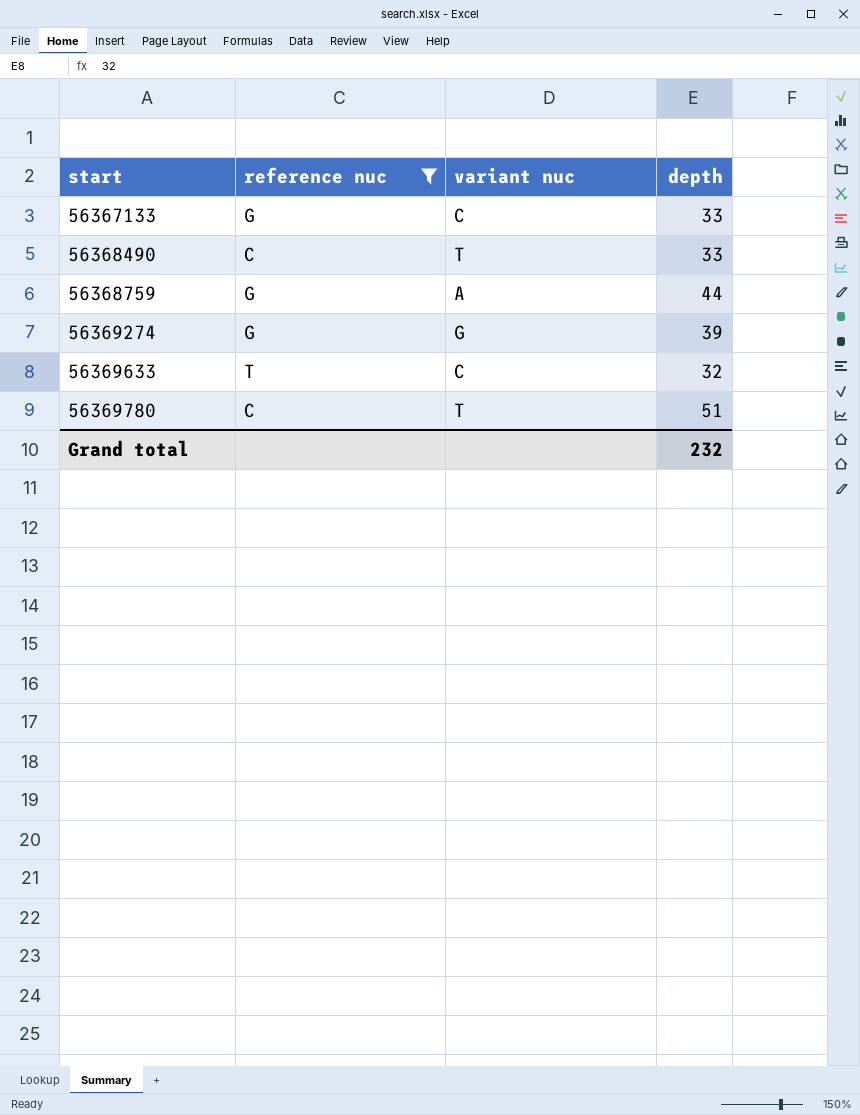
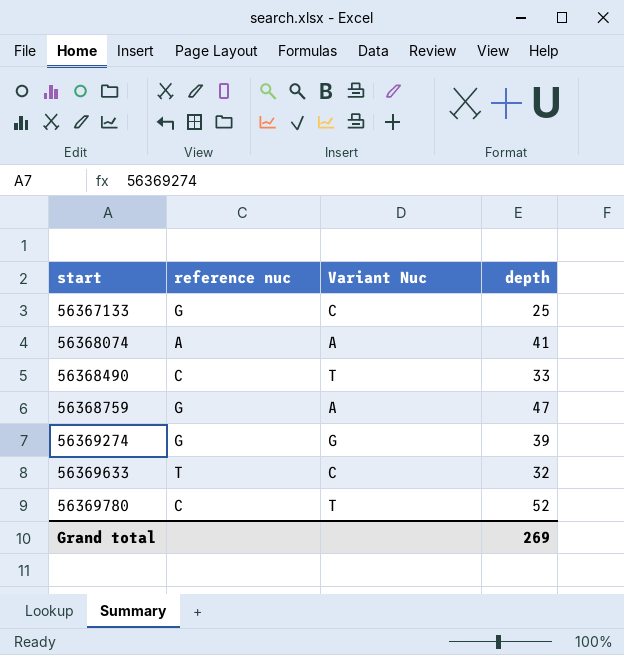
filter: reference nuc != A -> none
column name: variant nuc -> Variant Nuc
56367133 | depth: 33 -> 25
56368759 | depth: 44 -> 47
56369780 | depth: 51 -> 52
Grand total | depth: 232 -> 269

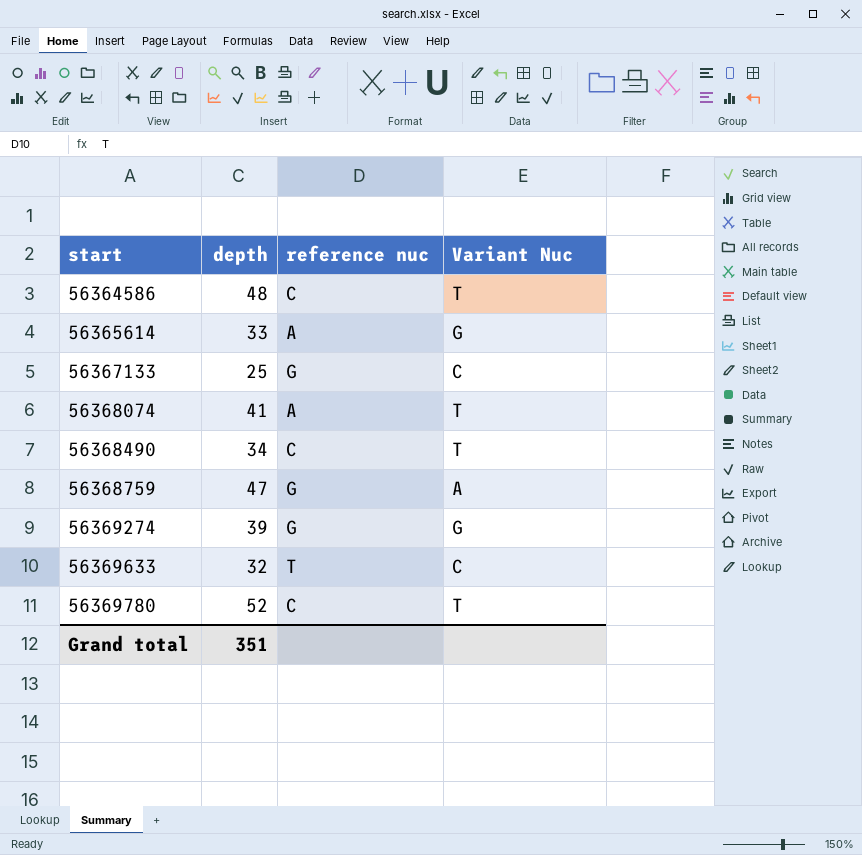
column depth | position: 4 -> 2
row 56364586: none -> 48 | C | T
row 56365614: none -> 33 | A | G
56368074 | Variant Nuc: A -> T
56368490 | depth: 33 -> 34
Grand total | depth: 269 -> 351

